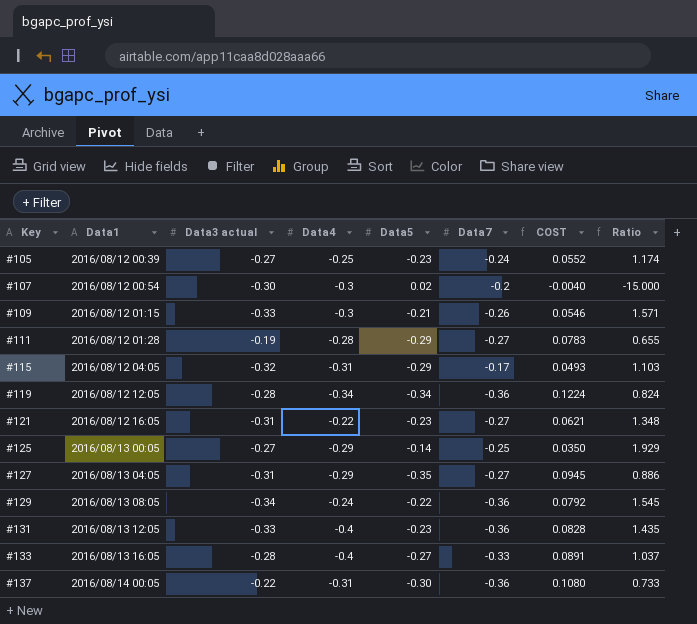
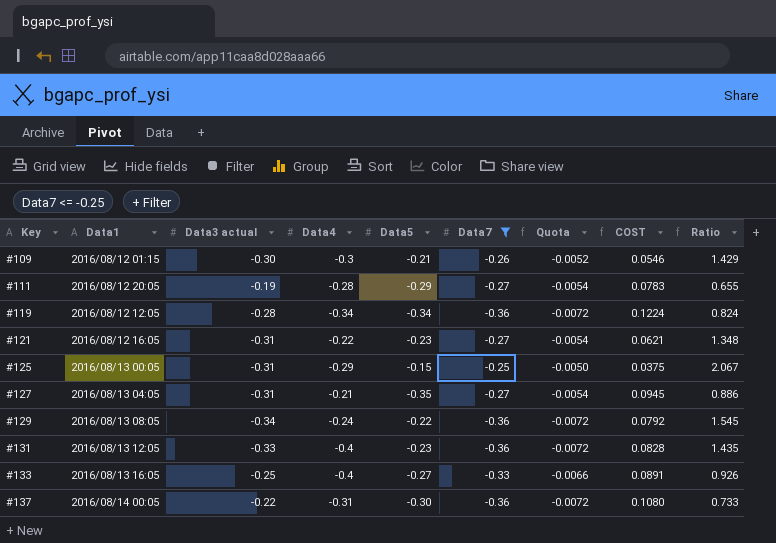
filter: none -> Data7 <= -0.25
column Quota | formula: none -> [Data7] * 0.02
#109 | Data3 actual: -0.33 -> -0.30
#109 | Ratio: 1.571 -> 1.429
#111 | Data1: 2016/08/12 01:28 -> 2016/08/12 20:05
#125 | Data3 actual: -0.27 -> -0.31
#125 | Data5: -0.14 -> -0.15
#125 | COST: 0.0350 -> 0.0375
#125 | Ratio: 1.929 -> 2.067
#127 | Data4: -0.29 -> -0.21
#133 | Data3 actual: -0.28 -> -0.25
#133 | Ratio: 1.037 -> 0.926

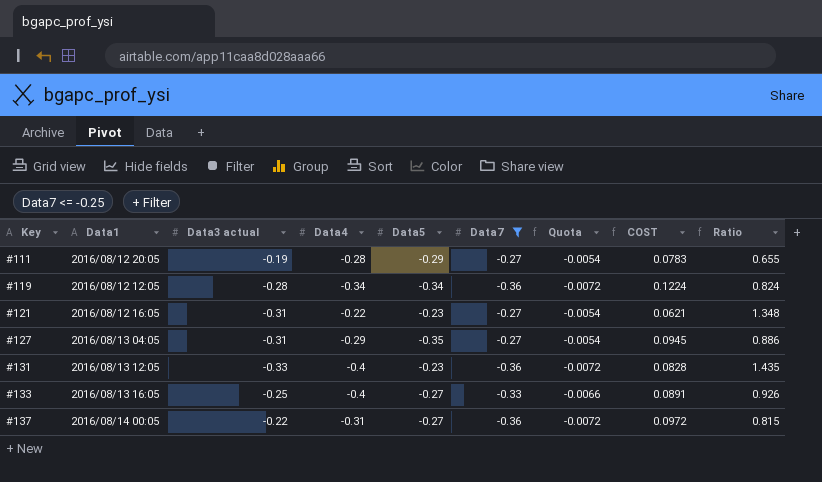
row #109: 2016/08/12 01:15 | -0.30 | -0.3 | -0.21 | -0.26 | -0.0052 | 0.0546 | 1.429 -> none
row #125: 2016/08/13 00:05 | -0.31 | -0.29 | -0.15 | -0.25 | -0.0050 | 0.0375 | 2.067 -> none
row #129: 2016/08/13 08:05 | -0.34 | -0.24 | -0.22 | -0.36 | -0.0072 | 0.0792 | 1.545 -> none
#127 | Data4: -0.21 -> -0.29
#137 | Data5: -0.30 -> -0.27
#137 | COST: 0.1080 -> 0.0972
#137 | Ratio: 0.733 -> 0.815

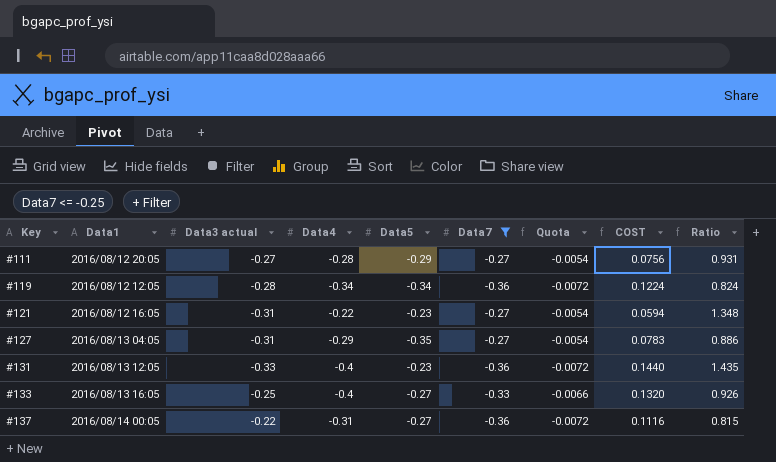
column COST | formula: [Data5] * [Data7] -> [Data4] * [Data7]
#111 | Data3 actual: -0.19 -> -0.27
#111 | Ratio: 0.655 -> 0.931

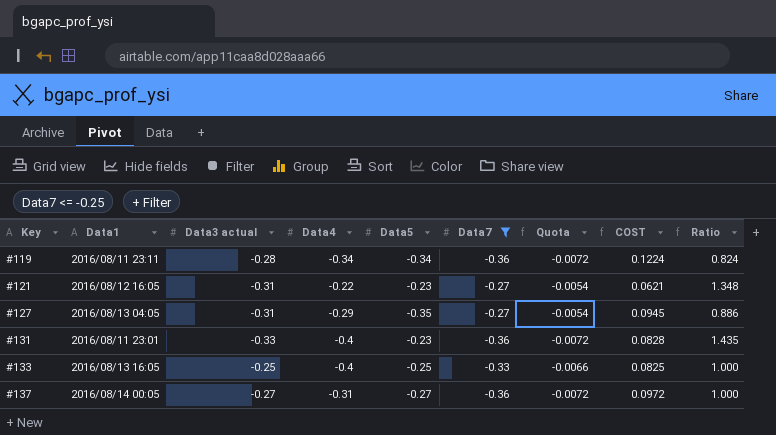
column COST | formula: [Data4] * [Data7] -> [Data5] * [Data7]
row #111: 2016/08/12 20:05 | -0.27 | -0.28 | -0.29 | -0.27 | -0.0054 | 0.0756 | 0.931 -> none
#119 | Data1: 2016/08/12 12:05 -> 2016/08/11 23:11
#131 | Data1: 2016/08/13 12:05 -> 2016/08/11 23:01
#133 | Data5: -0.27 -> -0.25
#133 | Ratio: 0.926 -> 1.000
#137 | Data3 actual: -0.22 -> -0.27
#137 | Ratio: 0.815 -> 1.000

